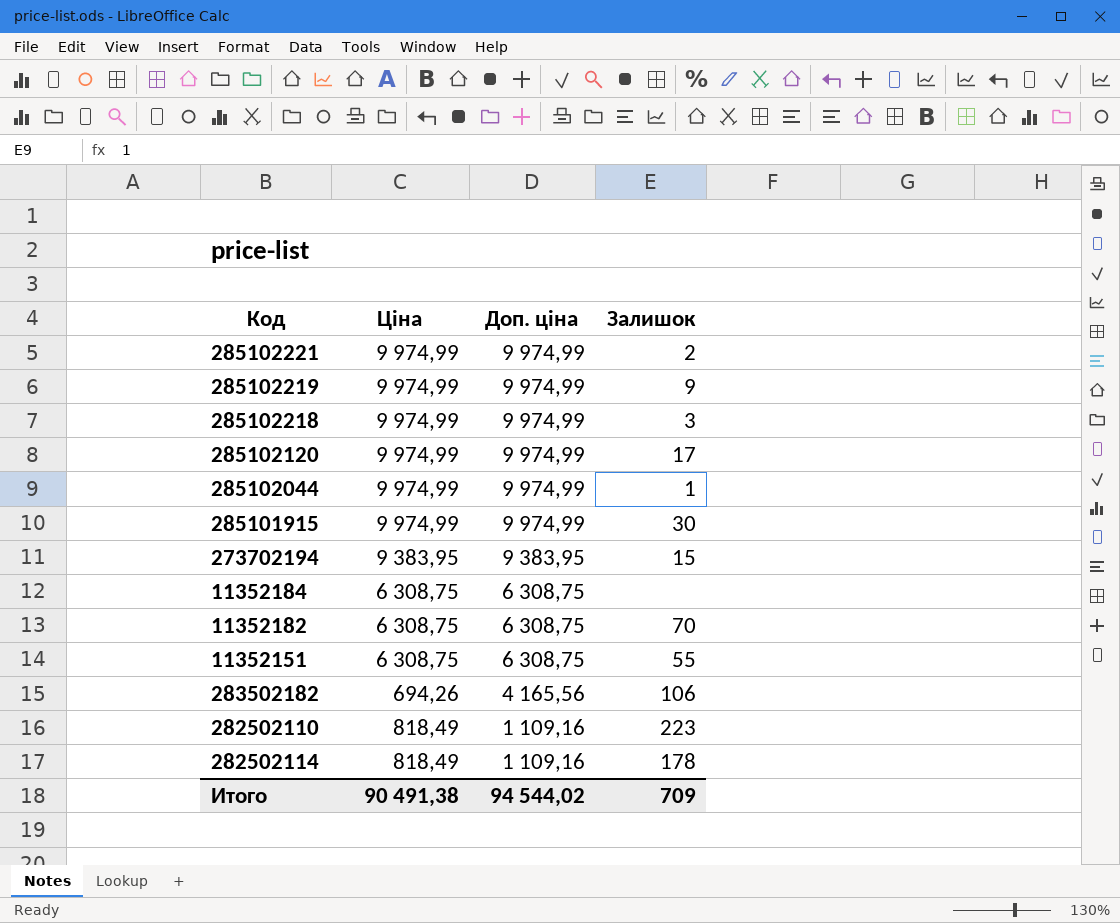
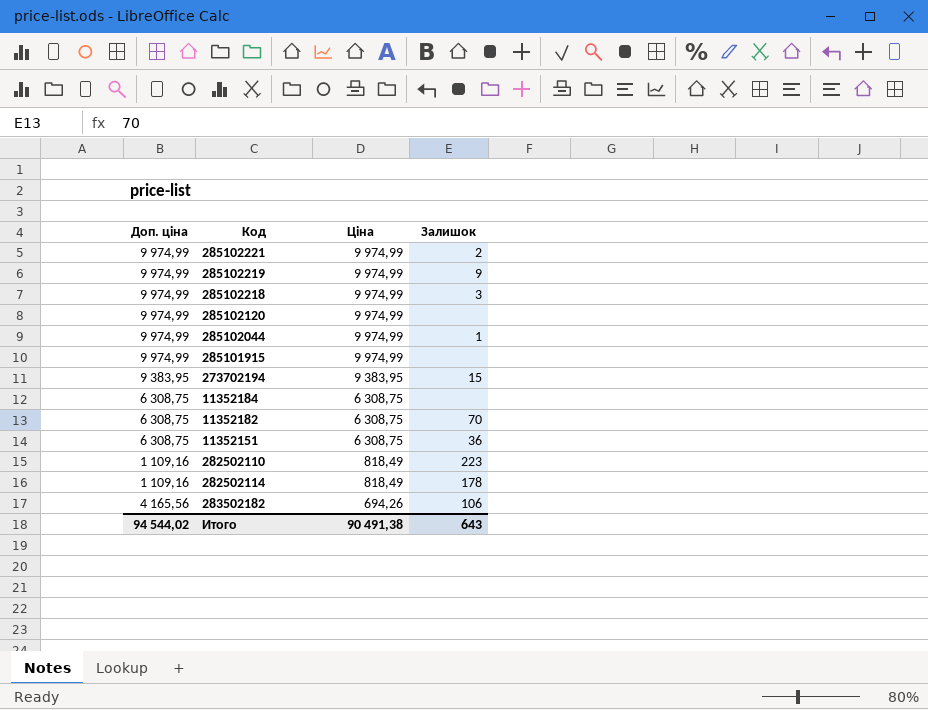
row order: Доп. ціна descending -> Ціна descending
column Доп. ціна | position: 3 -> 1
285102120 | Залишок: 17 -> none
285101915 | Залишок: 30 -> none
11352151 | Залишок: 55 -> 36
Итого | Залишок: 709 -> 643

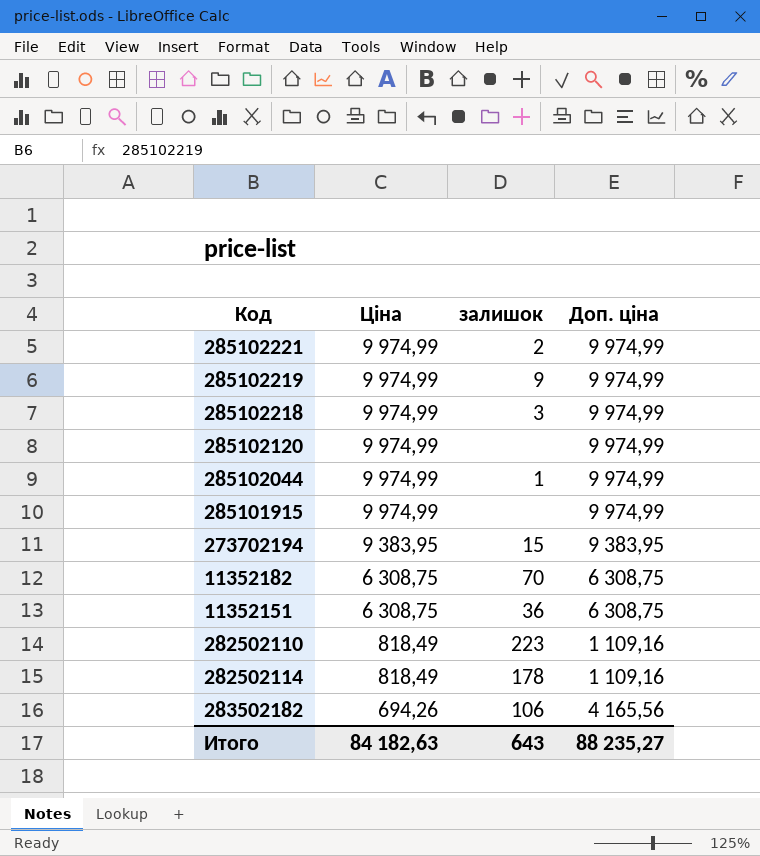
column name: Залишок -> залишок
column Доп. ціна | position: 1 -> 4
row 11352184: 6 308,75 | 6 308,75 | none -> none
Итого | Ціна: 90 491,38 -> 84 182,63
Итого | Доп. ціна: 94 544,02 -> 88 235,27

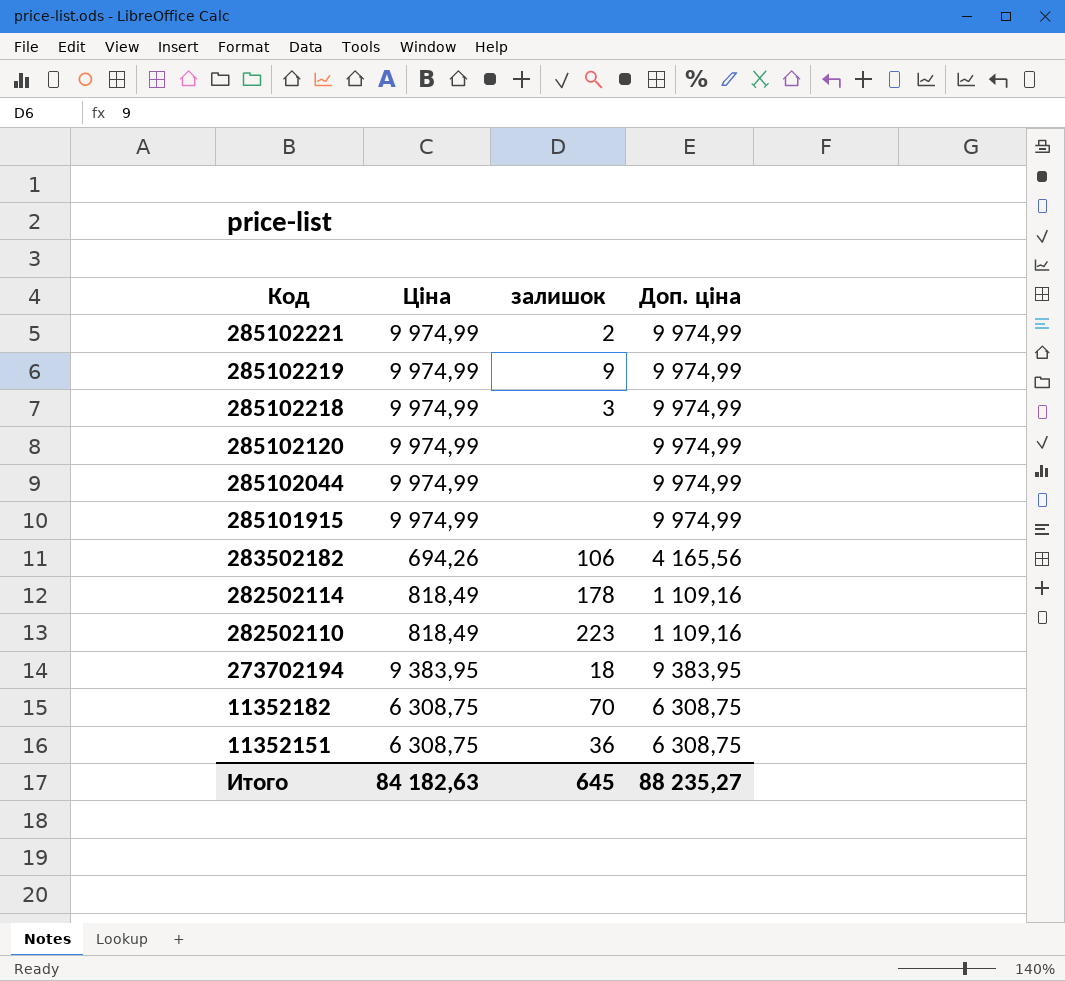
row order: Ціна descending -> Код descending
285102044 | залишок: 1 -> none
273702194 | залишок: 15 -> 18
Итого | залишок: 643 -> 645

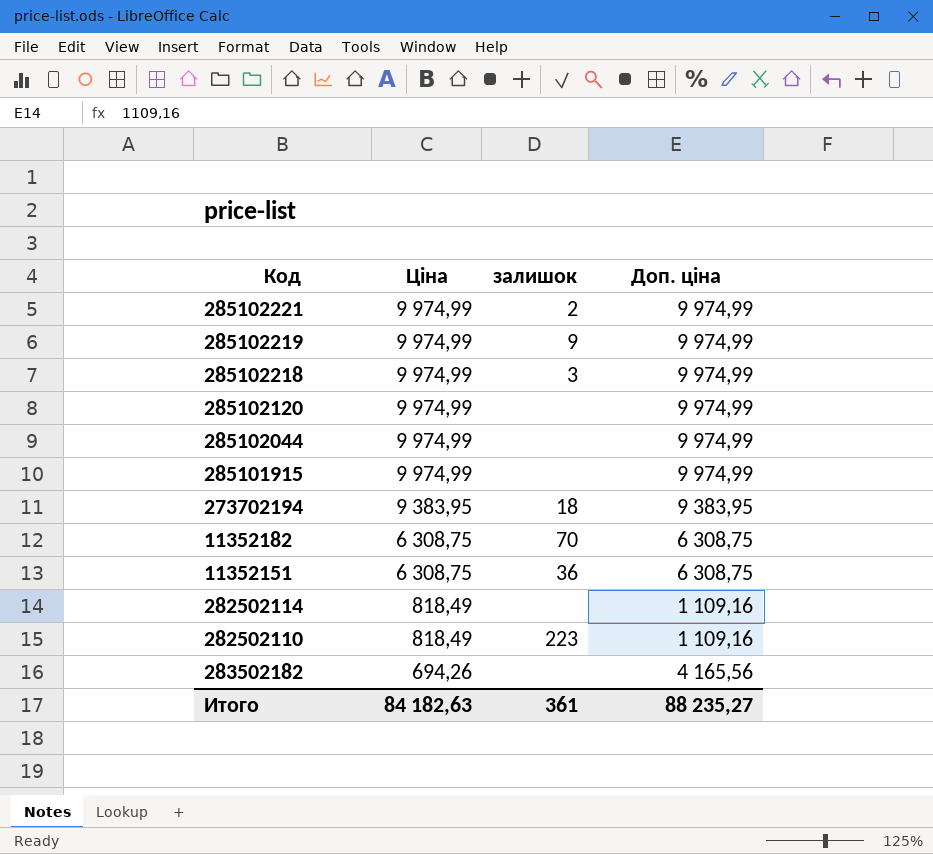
row order: Код descending -> Ціна descending
282502114 | залишок: 178 -> none
283502182 | залишок: 106 -> none
Итого | залишок: 645 -> 361

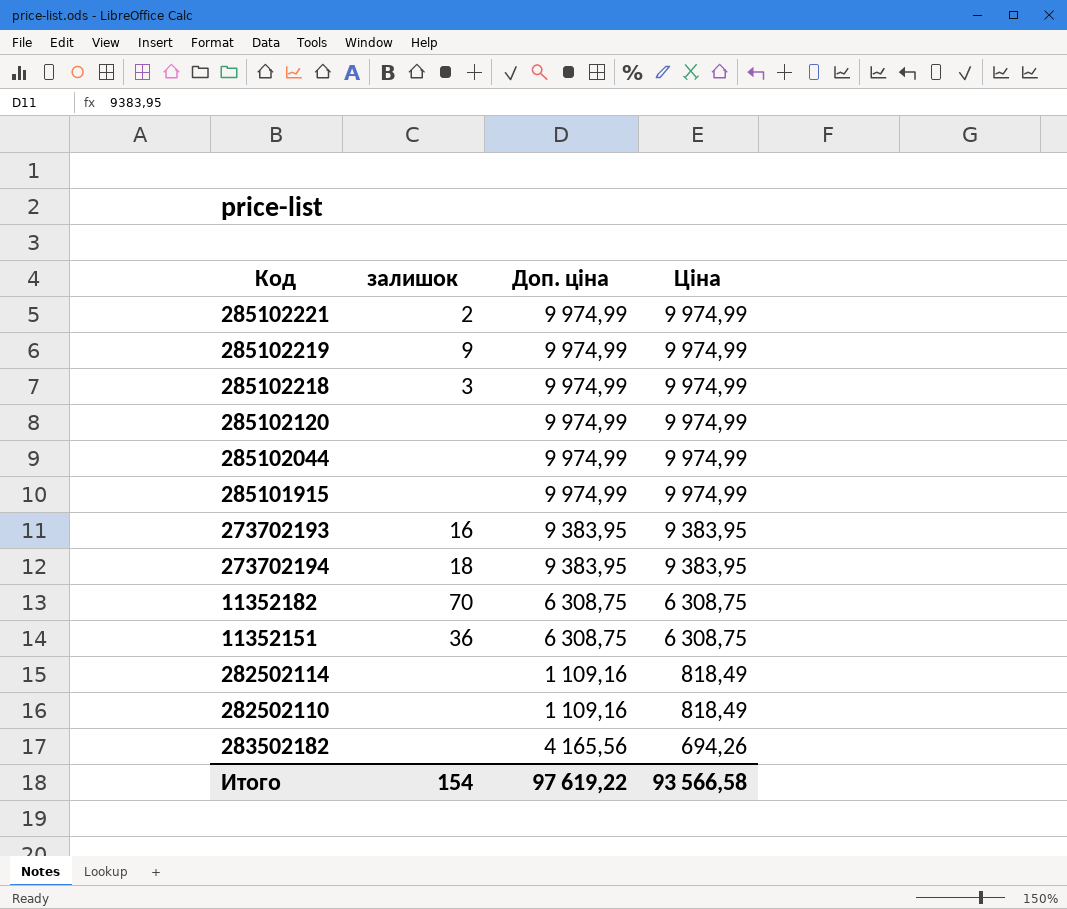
column Ціна | position: 2 -> 4
row 273702193: none -> 16 | 9 383,95 | 9 383,95
282502110 | залишок: 223 -> none
Итого | залишок: 361 -> 154
Итого | Доп. ціна: 88 235,27 -> 97 619,22
Итого | Ціна: 84 182,63 -> 93 566,58

